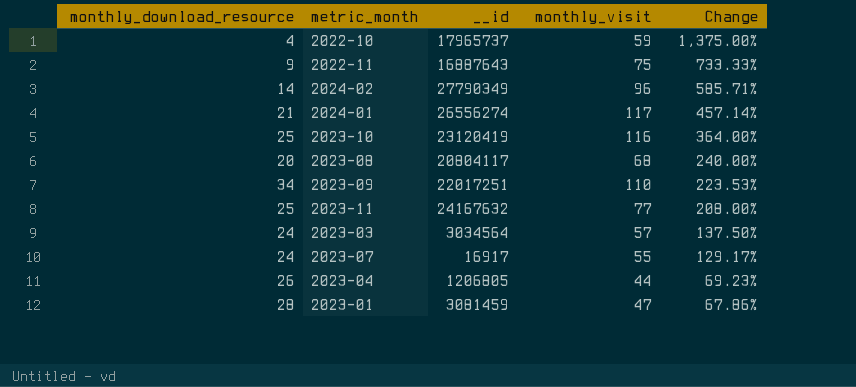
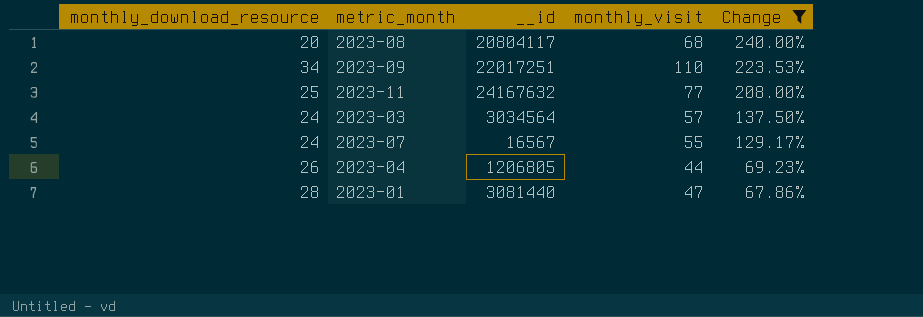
filter: none -> Change <= 240.00%
2023-07 | __id: 16917 -> 16567
2023-01 | __id: 3081459 -> 3081440

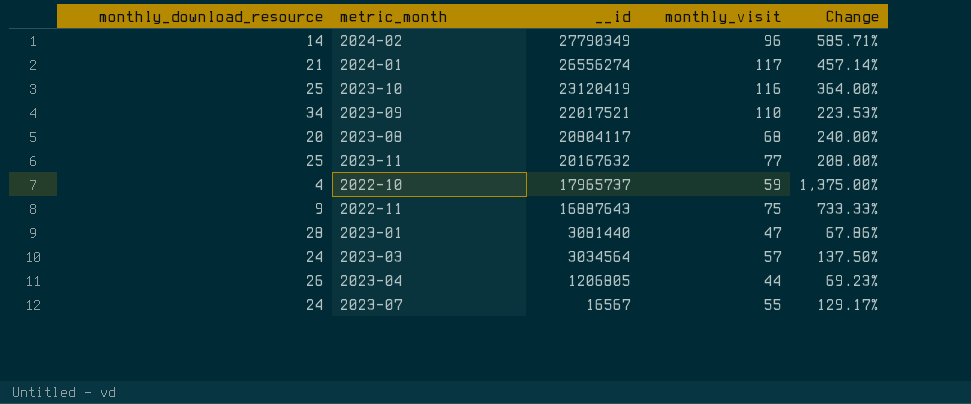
filter: Change <= 240.00% -> none
row order: Change descending -> __id descending
2023-09 | __id: 22017251 -> 22017521
2023-11 | __id: 24167632 -> 20167632

